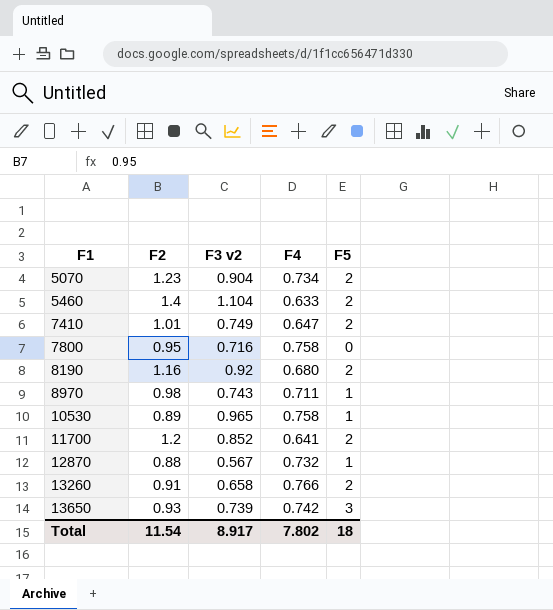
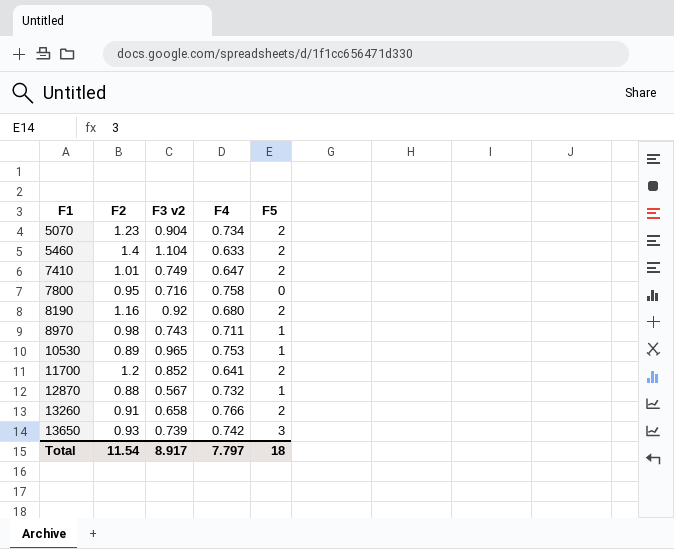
10530 | F4: 0.758 -> 0.753
Total | F4: 7.802 -> 7.797

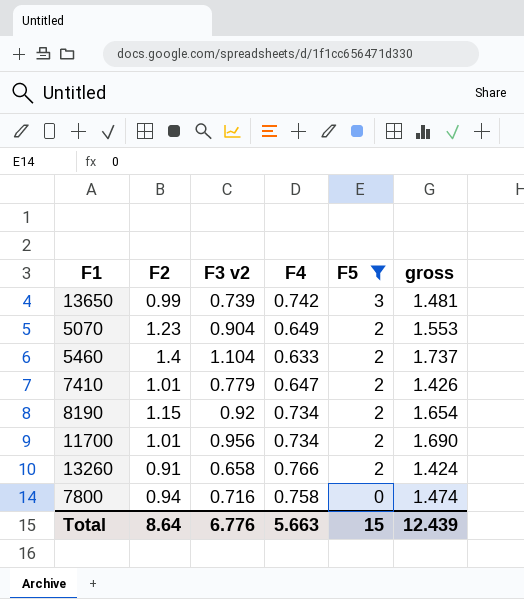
filter: none -> F5 != 1
row order: F1 ascending -> F5 descending
column gross | formula: none -> [F3 v2] + [F4]
13650 | F2: 0.93 -> 0.99
5070 | F4: 0.734 -> 0.649
7410 | F3 v2: 0.749 -> 0.779
8190 | F2: 1.16 -> 1.15
8190 | F4: 0.680 -> 0.734
11700 | F2: 1.2 -> 1.01
11700 | F3 v2: 0.852 -> 0.956
11700 | F4: 0.641 -> 0.734
7800 | F2: 0.95 -> 0.94
Total | F2: 11.54 -> 8.64
Total | F3 v2: 8.917 -> 6.776
Total | F4: 7.797 -> 5.663
Total | F5: 18 -> 15

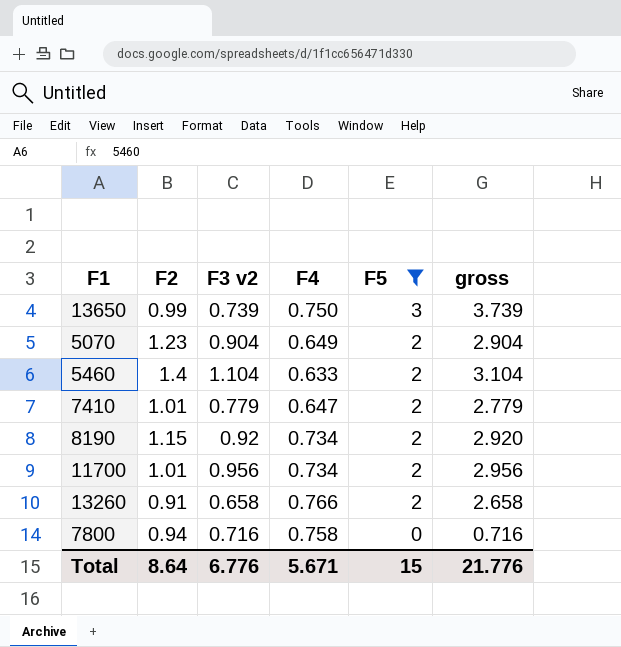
column gross | formula: [F3 v2] + [F4] -> [F3 v2] + [F5]
13650 | F4: 0.742 -> 0.750
Total | F4: 5.663 -> 5.671
Total | gross: 12.439 -> 21.776

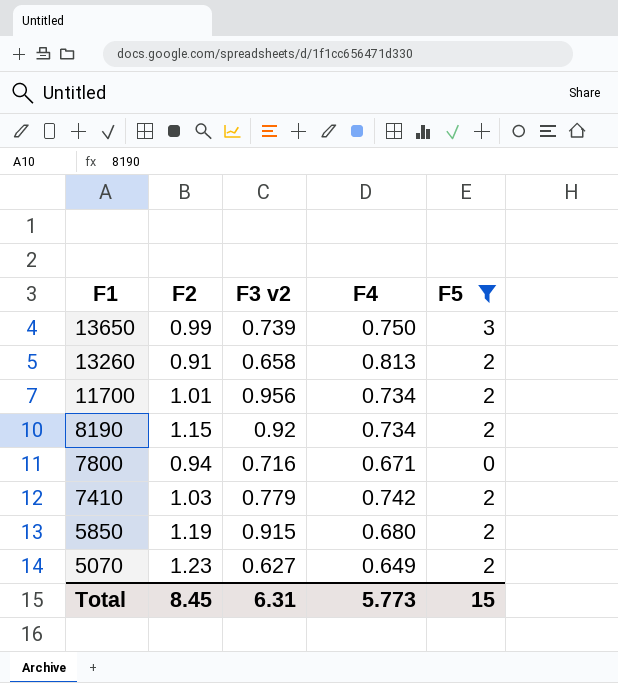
row order: F5 descending -> F1 descending
column gross | formula: [F3 v2] + [F5] -> none
row 5460: 1.4 | 1.104 | 0.633 | 2 | 3.104 -> none
13260 | F4: 0.766 -> 0.813
7800 | F4: 0.758 -> 0.671
7410 | F2: 1.01 -> 1.03
7410 | F4: 0.647 -> 0.742
row 5850: none -> 1.19 | 0.915 | 0.680 | 2
5070 | F3 v2: 0.904 -> 0.627
Total | F2: 8.64 -> 8.45
Total | F3 v2: 6.776 -> 6.31
Total | F4: 5.671 -> 5.773

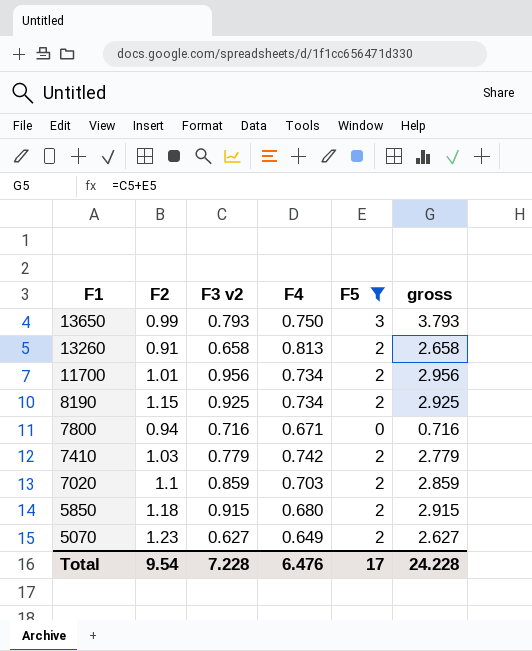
column gross | formula: none -> [F3 v2] + [F5]
13650 | F3 v2: 0.739 -> 0.793
8190 | F3 v2: 0.92 -> 0.925
row 7020: none -> 1.1 | 0.859 | 0.703 | 2 | 2.859
5850 | F2: 1.19 -> 1.18
Total | F2: 8.45 -> 9.54
Total | F3 v2: 6.31 -> 7.228
Total | F4: 5.773 -> 6.476
Total | F5: 15 -> 17

